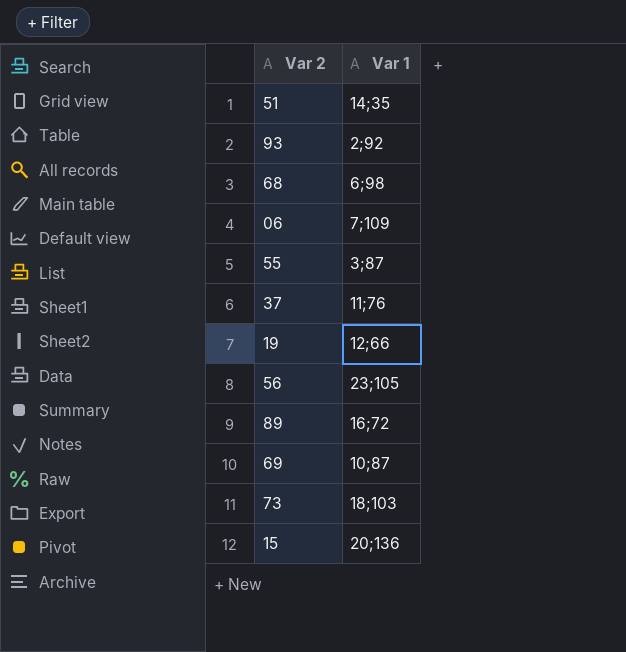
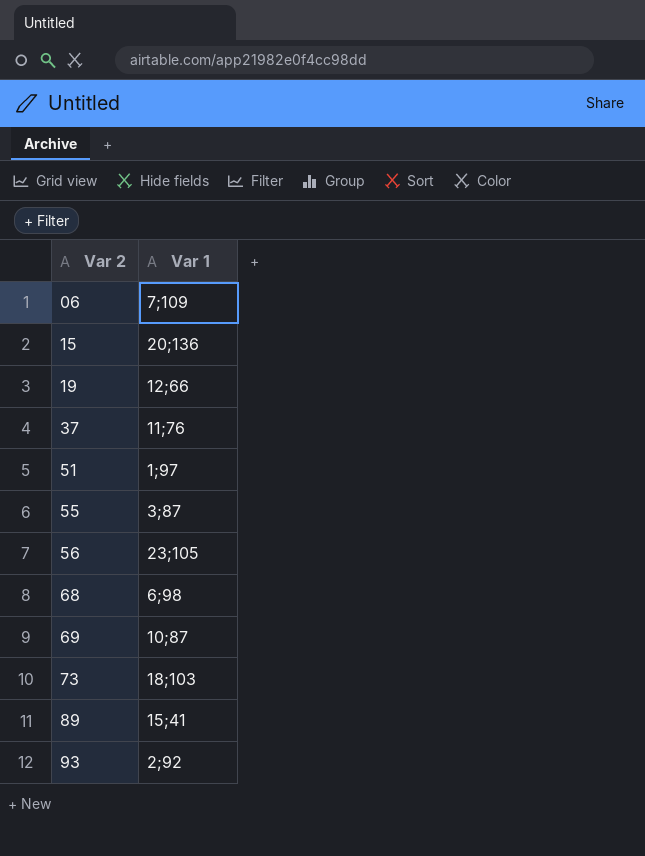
row order: none -> Var 2 ascending
51 | Var 1: 14;35 -> 1;97
89 | Var 1: 16;72 -> 15;41

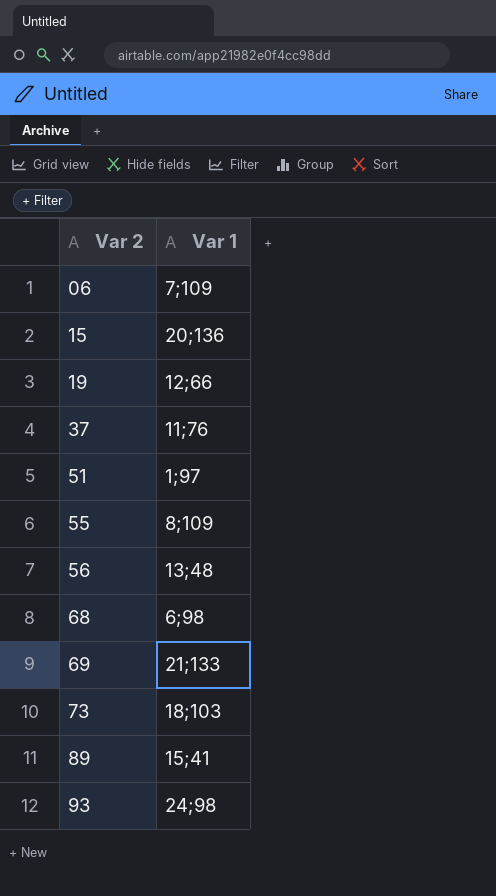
55 | Var 1: 3;87 -> 8;109
56 | Var 1: 23;105 -> 13;48
69 | Var 1: 10;87 -> 21;133
93 | Var 1: 2;92 -> 24;98

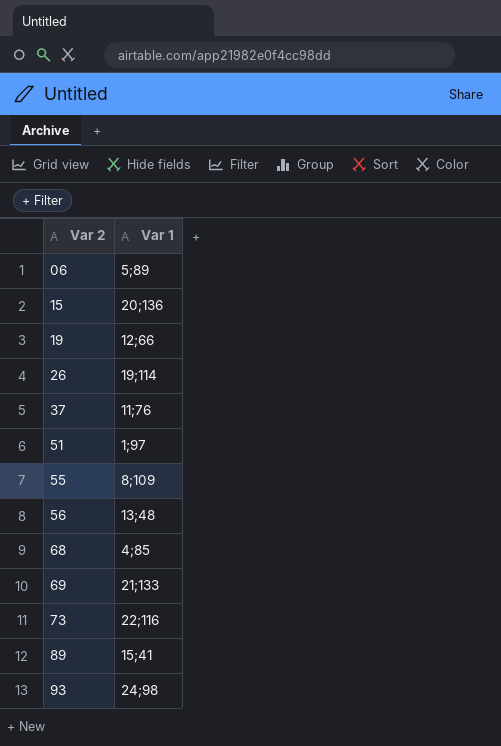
06 | Var 1: 7;109 -> 5;89
row 26: none -> 19;114
68 | Var 1: 6;98 -> 4;85
73 | Var 1: 18;103 -> 22;116

